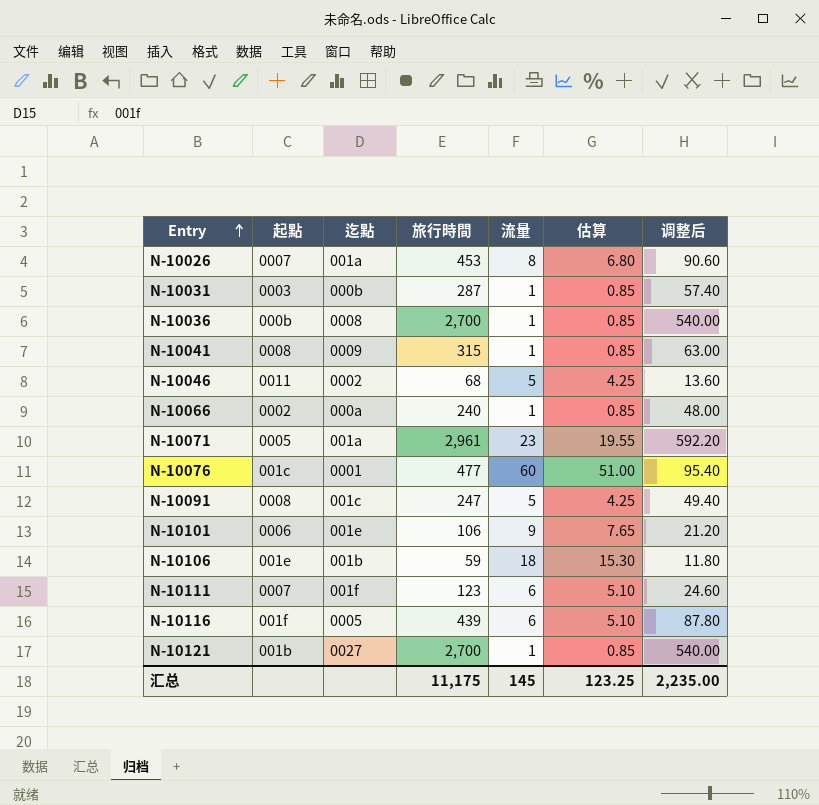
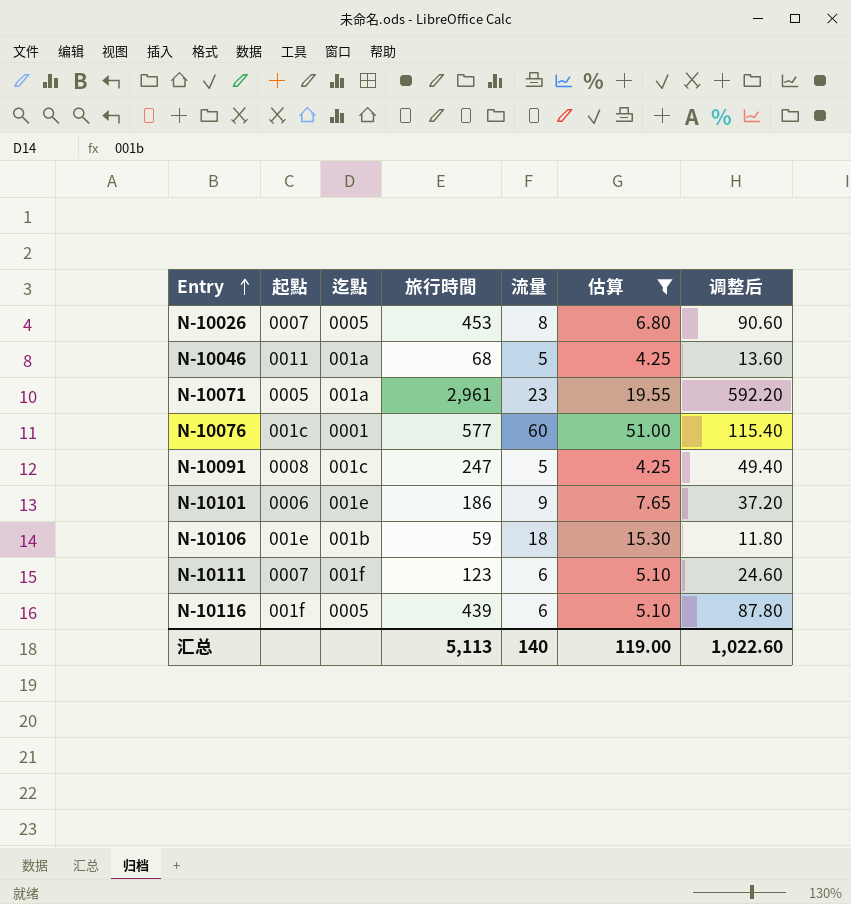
filter: none -> 估算 != 0.85
N-10026 | 迄點: 001a -> 0005
N-10046 | 迄點: 0002 -> 001a
N-10076 | 旅行時間: 477 -> 577
N-10076 | 调整后: 95.40 -> 115.40
N-10101 | 旅行時間: 106 -> 186
N-10101 | 调整后: 21.20 -> 37.20
汇总 | 旅行時間: 11,175 -> 5,113
汇总 | 流量: 145 -> 140
汇总 | 估算: 123.25 -> 119.00
汇总 | 调整后: 2,235.00 -> 1,022.60

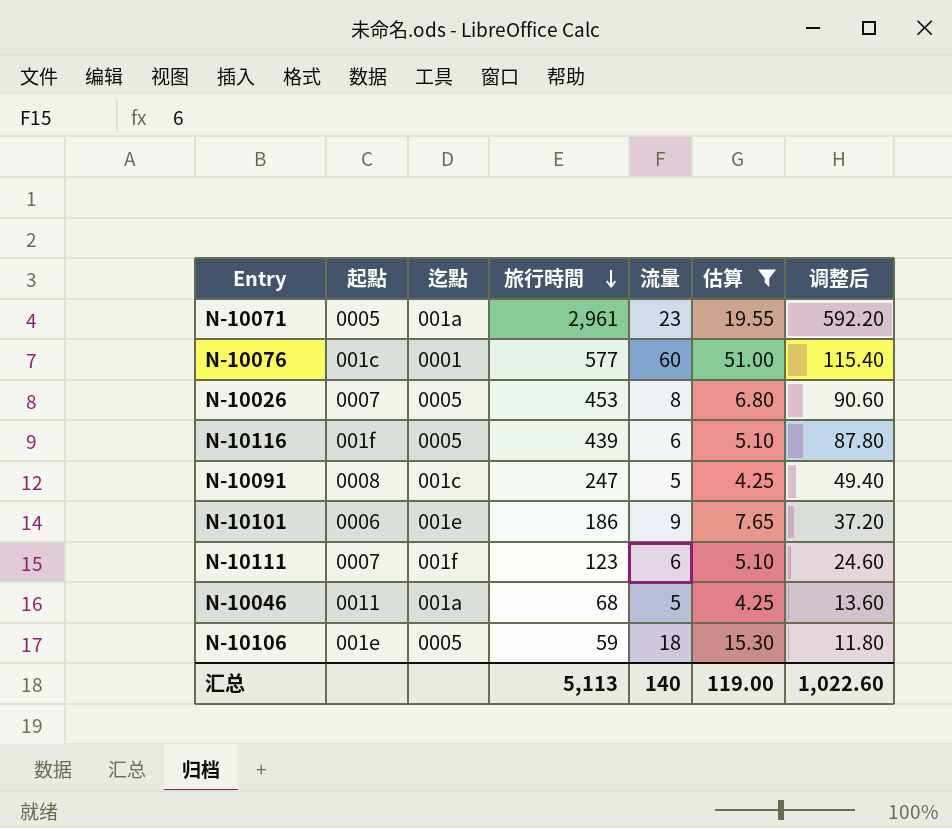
row order: Entry ascending -> 旅行時間 descending
N-10106 | 迄點: 001b -> 0005

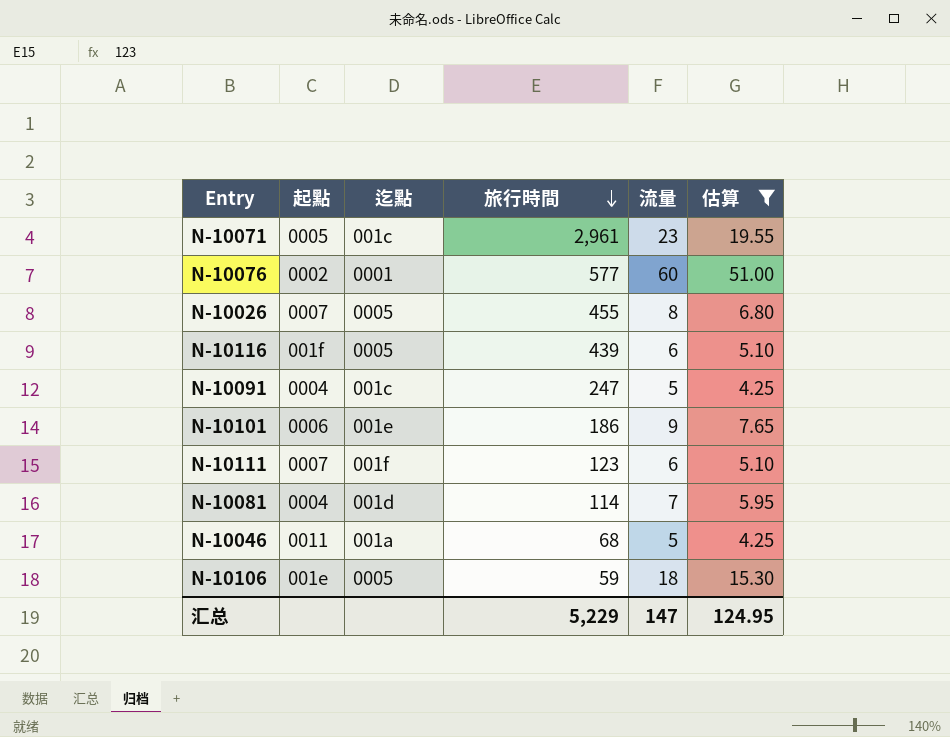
column 调整后 | formula: [旅行時間] * 0.2 -> none
N-10071 | 迄點: 001a -> 001c
N-10076 | 起點: 001c -> 0002
N-10026 | 旅行時間: 453 -> 455
N-10091 | 起點: 0008 -> 0004
row N-10081: none -> 0004 | 001d | 114 | 7 | 5.95
汇总 | 旅行時間: 5,113 -> 5,229
汇总 | 流量: 140 -> 147
汇总 | 估算: 119.00 -> 124.95

